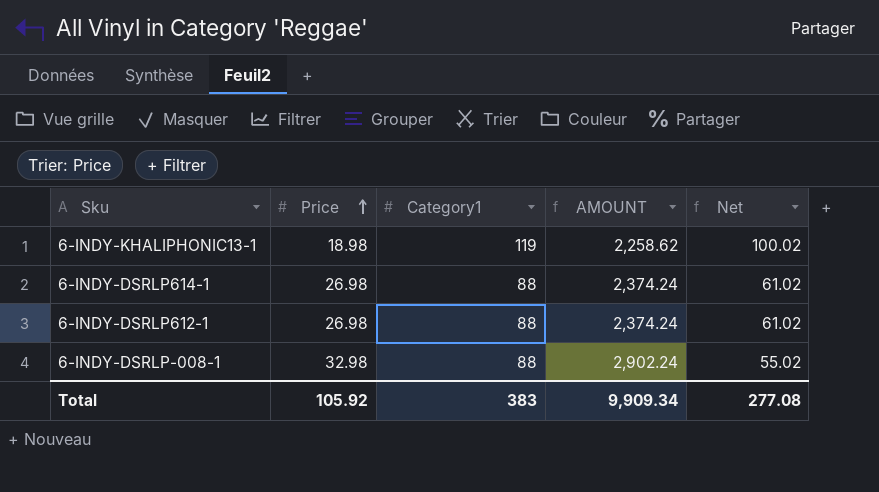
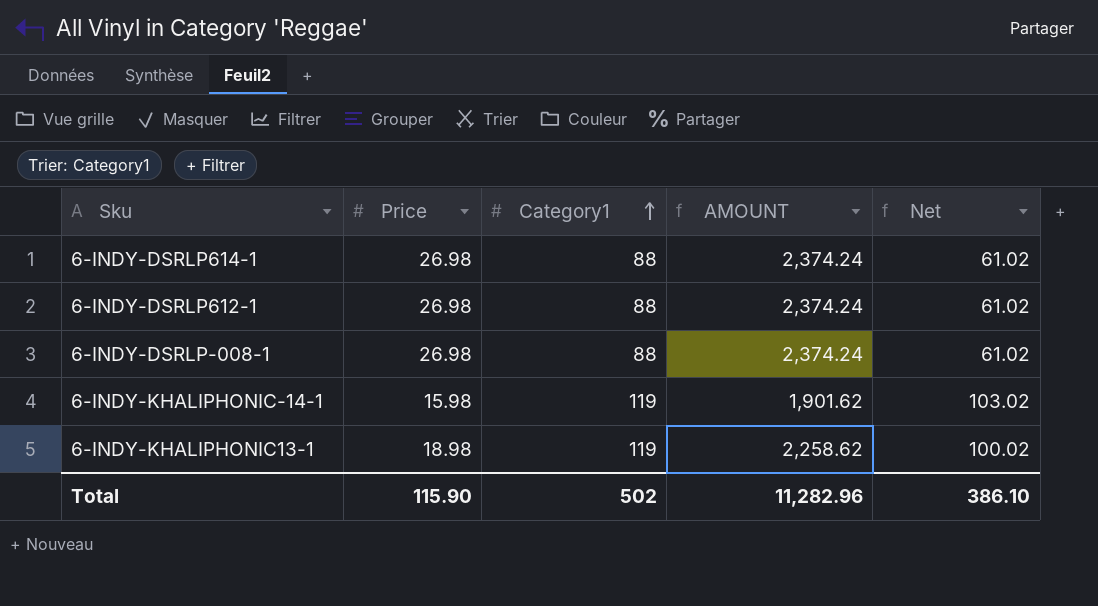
row order: Price ascending -> Category1 ascending
6-INDY-DSRLP-008-1 | Price: 32.98 -> 26.98
6-INDY-DSRLP-008-1 | AMOUNT: 2,902.24 -> 2,374.24
6-INDY-DSRLP-008-1 | Net: 55.02 -> 61.02
row 6-INDY-KHALIPHONIC-14-1: none -> 15.98 | 119 | 1,901.62 | 103.02
Total | Price: 105.92 -> 115.90
Total | Category1: 383 -> 502
Total | AMOUNT: 9,909.34 -> 11,282.96
Total | Net: 277.08 -> 386.10

